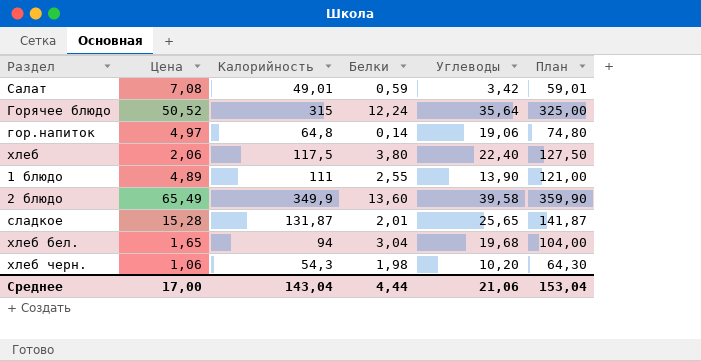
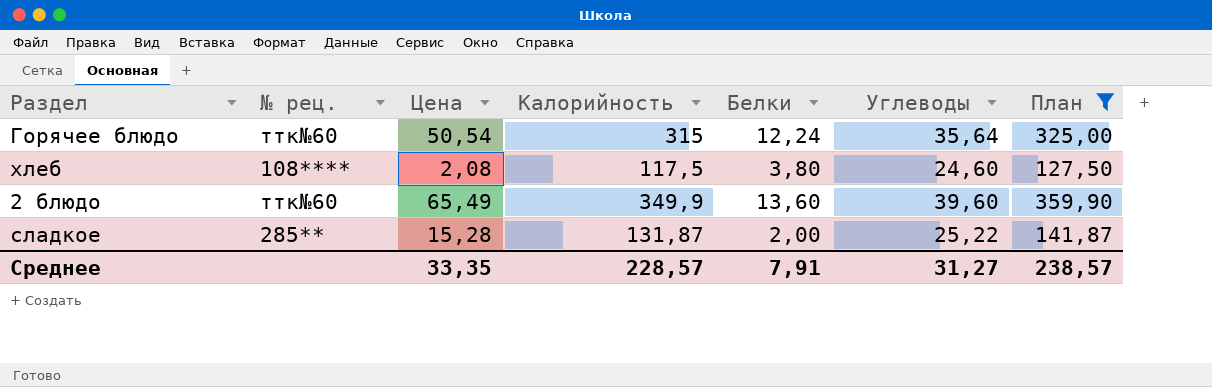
filter: none -> План >= 127,50
column № рец. | position: none -> 2
Горячее блюдо | Цена: 50,52 -> 50,54
хлеб | Цена: 2,06 -> 2,08
хлеб | Углеводы: 22,40 -> 24,60
2 блюдо | Углеводы: 39,58 -> 39,60
сладкое | Белки: 2,01 -> 2,00
сладкое | Углеводы: 25,65 -> 25,22
Среднее | Цена: 17,00 -> 33,35
Среднее | Калорийность: 143,04 -> 228,57
Среднее | Белки: 4,44 -> 7,91
Среднее | Углеводы: 21,06 -> 31,27
Среднее | План: 153,04 -> 238,57

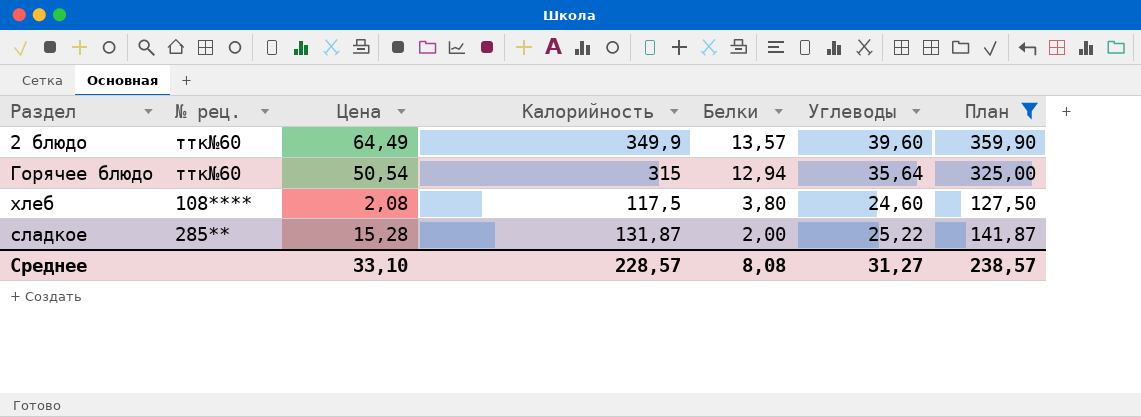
row order: none -> Белки descending
2 блюдо | Цена: 65,49 -> 64,49
2 блюдо | Белки: 13,60 -> 13,57
Горячее блюдо | Белки: 12,24 -> 12,94
Среднее | Цена: 33,35 -> 33,10
Среднее | Белки: 7,91 -> 8,08

